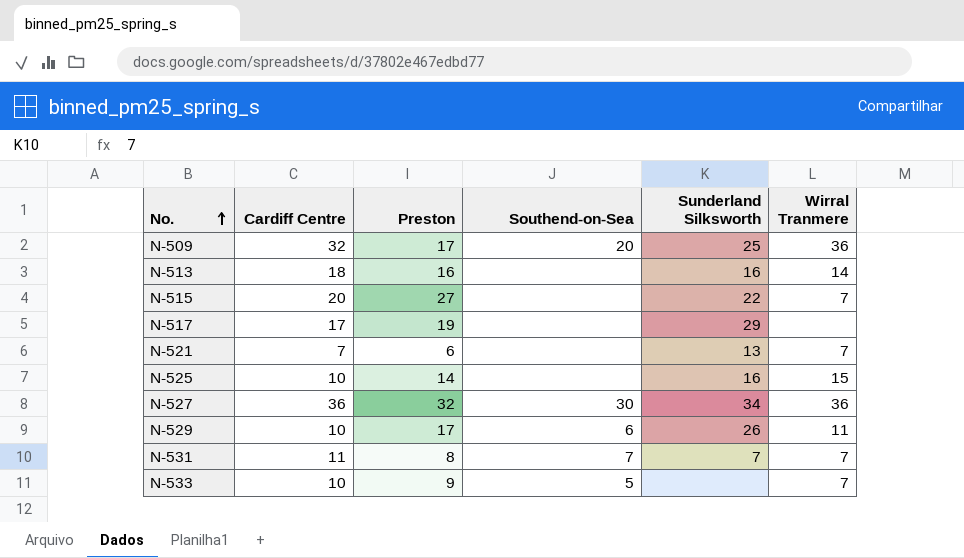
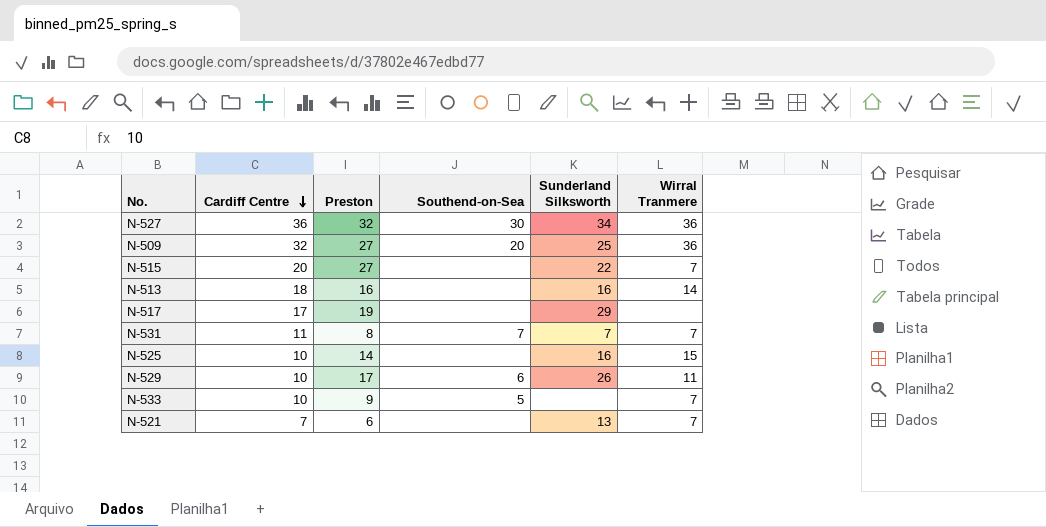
row order: No. ascending -> Cardiff Centre descending
N-509 | Preston: 17 -> 27

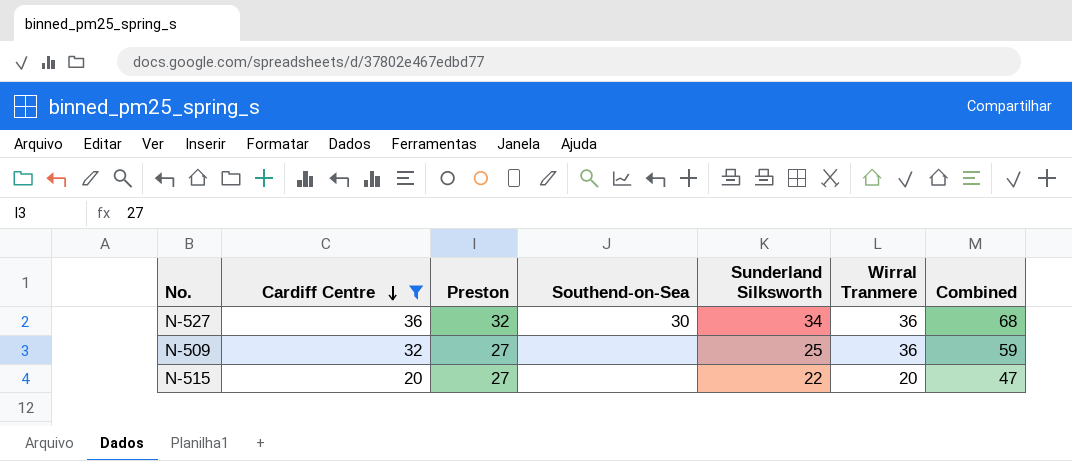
filter: none -> Cardiff Centre >= 20
column Combined | formula: none -> [Cardiff Centre] + [Preston]
N-509 | Southend-on-Sea: 20 -> none
N-515 | Wirral Tranmere: 7 -> 20

